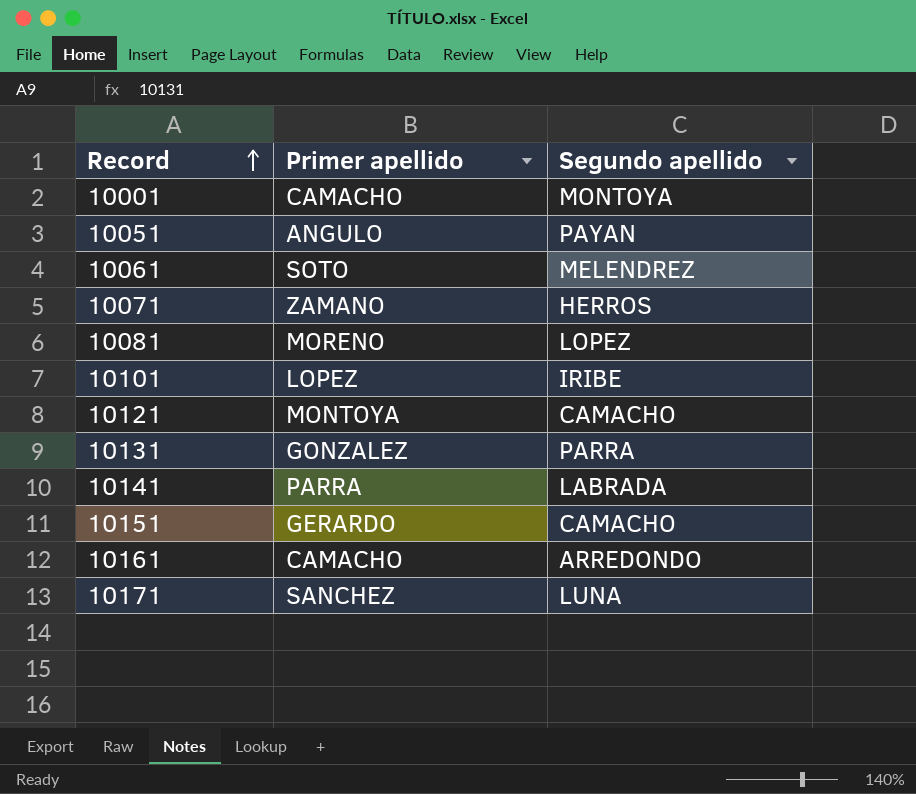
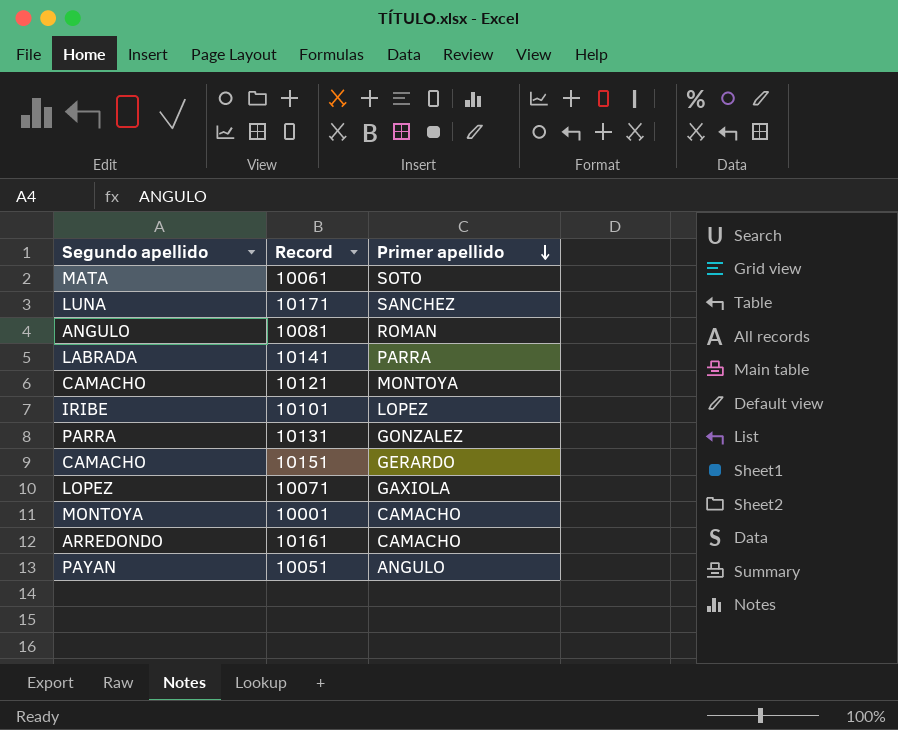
row order: Record ascending -> Primer apellido descending
column Segundo apellido | position: 3 -> 1
10061 | Segundo apellido: MELENDREZ -> MATA
10081 | Segundo apellido: LOPEZ -> ANGULO
10081 | Primer apellido: MORENO -> ROMAN
10071 | Segundo apellido: HERROS -> LOPEZ
10071 | Primer apellido: ZAMANO -> GAXIOLA

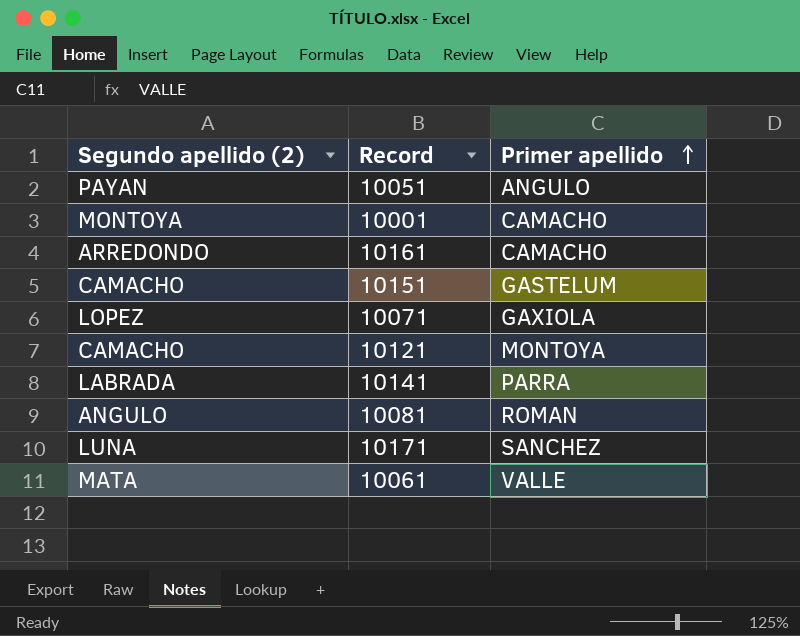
row order: Primer apellido descending -> Primer apellido ascending
column name: Segundo apellido -> Segundo apellido (2)
row 10101: IRIBE | LOPEZ -> none
row 10131: PARRA | GONZALEZ -> none
10151 | Primer apellido: GERARDO -> GASTELUM
10061 | Primer apellido: SOTO -> VALLE

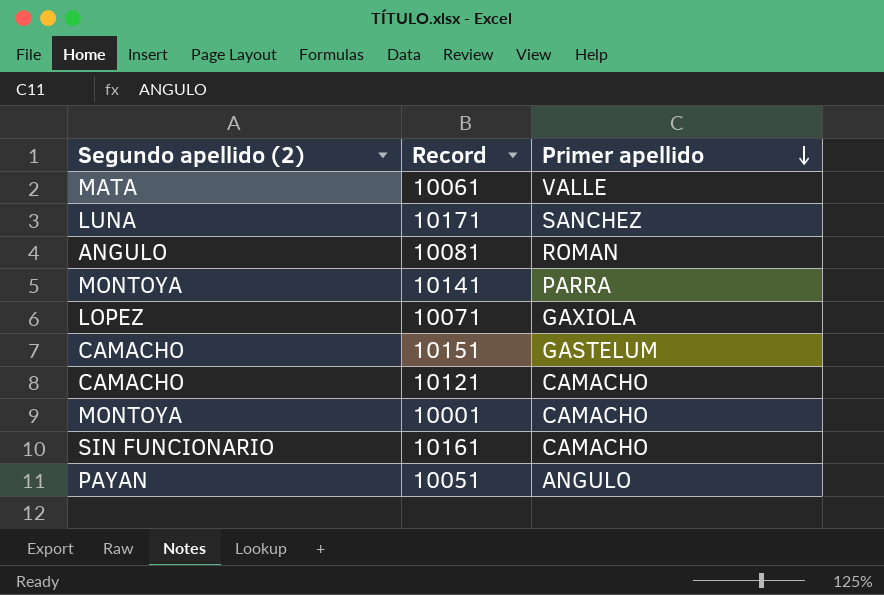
row order: Primer apellido ascending -> Primer apellido descending
10141 | Segundo apellido (2): LABRADA -> MONTOYA
10121 | Primer apellido: MONTOYA -> CAMACHO
10161 | Segundo apellido (2): ARREDONDO -> SIN FUNCIONARIO

